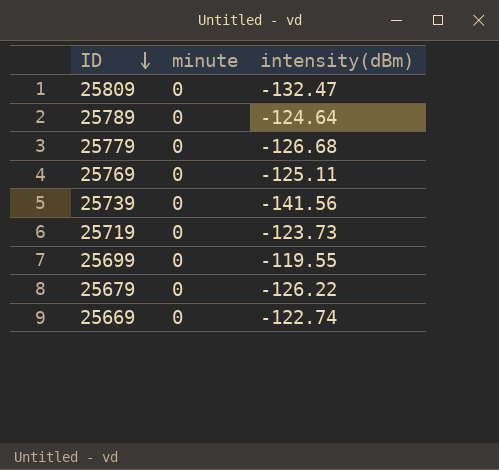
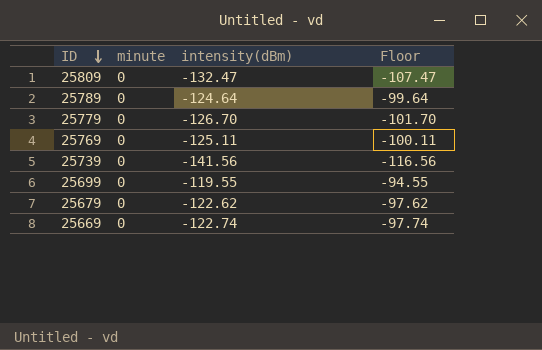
column Floor | formula: none -> [intensity(dBm)] + 25
row 25719: 0 | -123.73 -> none
25779 | intensity(dBm): -126.68 -> -126.70
25679 | intensity(dBm): -126.22 -> -122.62

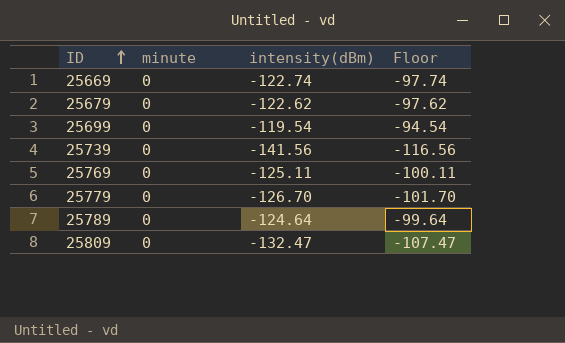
row order: ID descending -> ID ascending
25699 | intensity(dBm): -119.55 -> -119.54
25699 | Floor: -94.55 -> -94.54

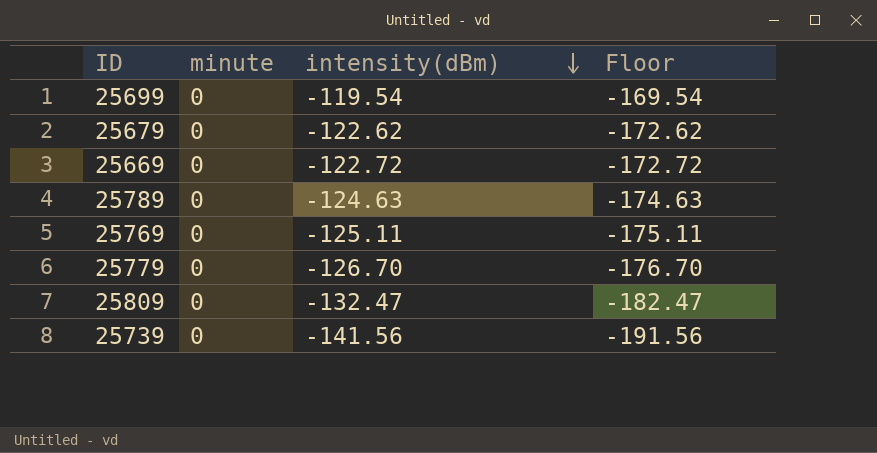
row order: ID ascending -> intensity(dBm) descending
column Floor | formula: [intensity(dBm)] + 25 -> [intensity(dBm)] - 50
25669 | intensity(dBm): -122.74 -> -122.72
25789 | intensity(dBm): -124.64 -> -124.63

